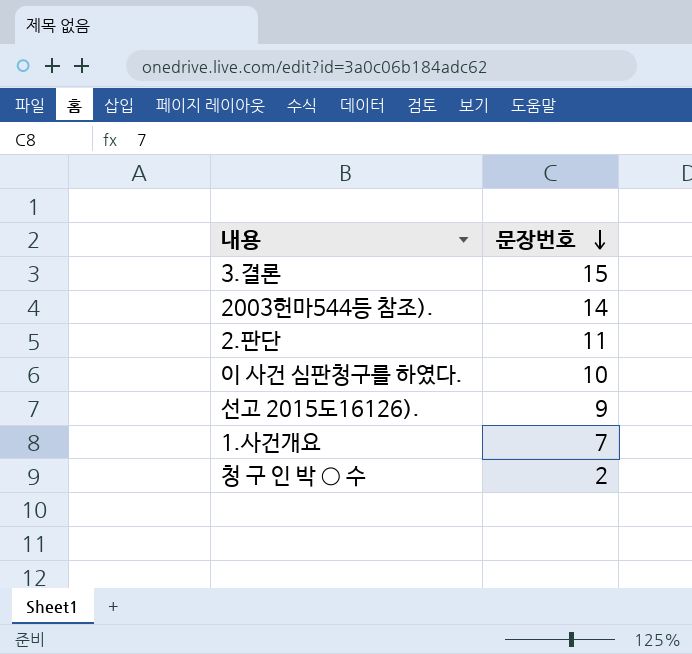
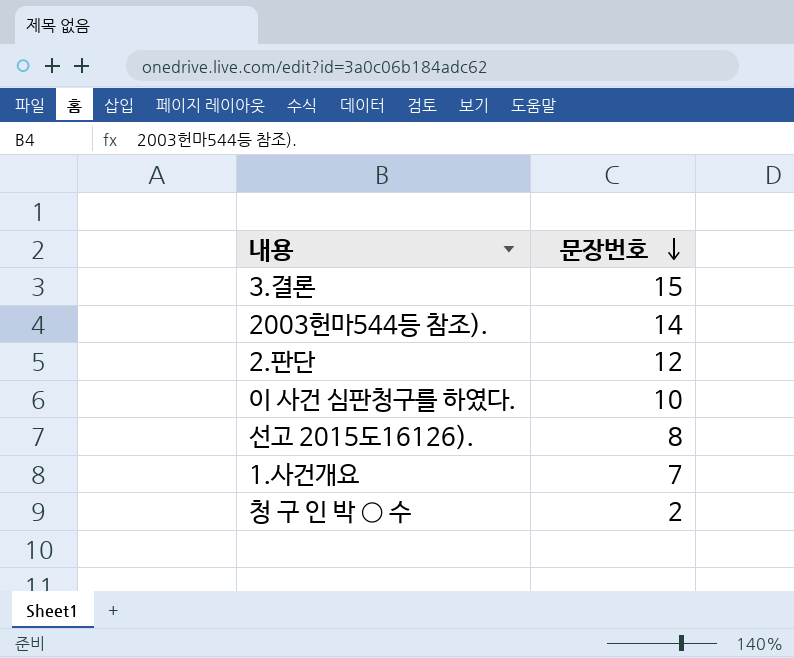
2.판단 | 문장번호: 11 -> 12
선고 2015도16126). | 문장번호: 9 -> 8

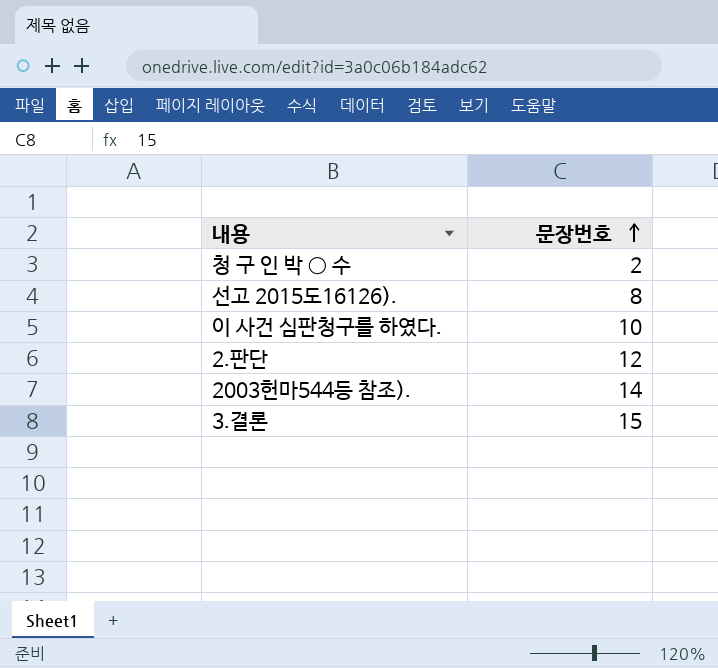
row order: 문장번호 descending -> 문장번호 ascending
row 1.사건개요: 7 -> none

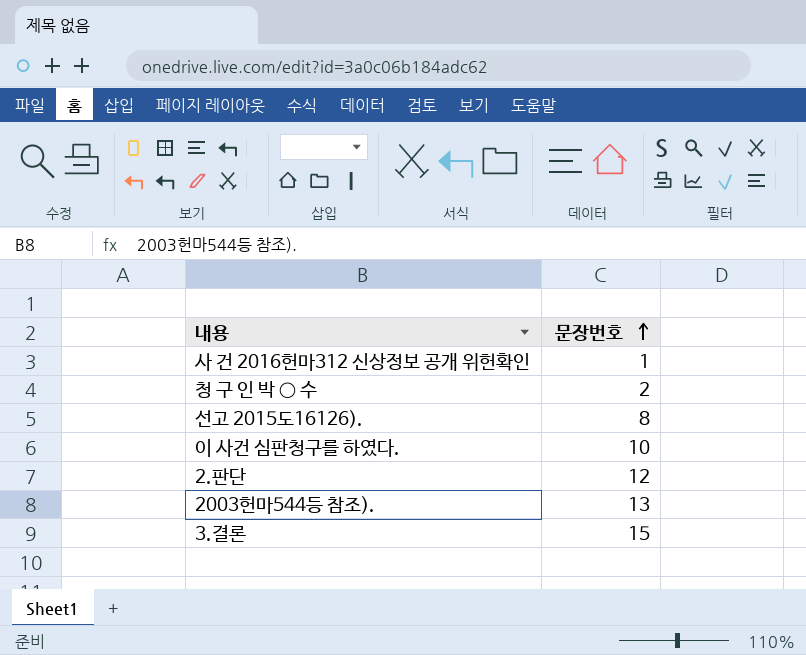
row 사 건 2016헌마312 신상정보 공개 위헌확인: none -> 1
2003헌마544등 참조). | 문장번호: 14 -> 13

